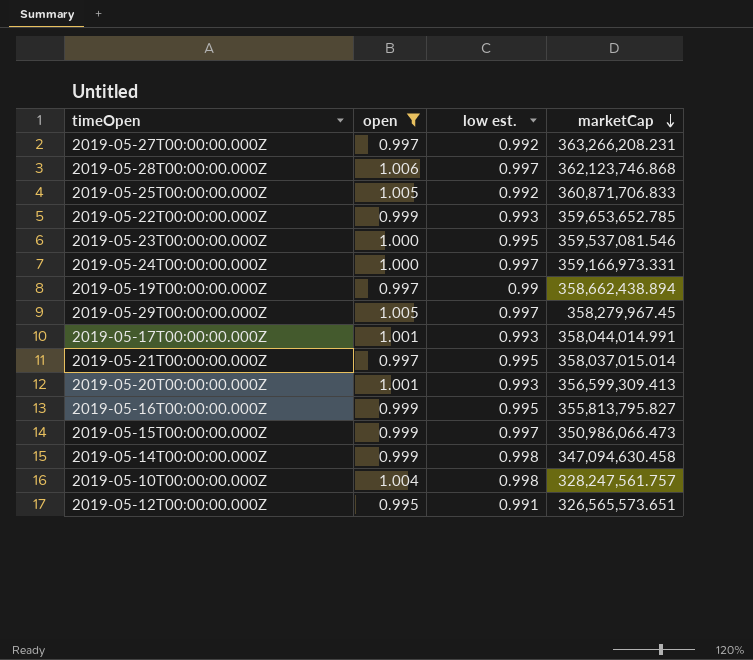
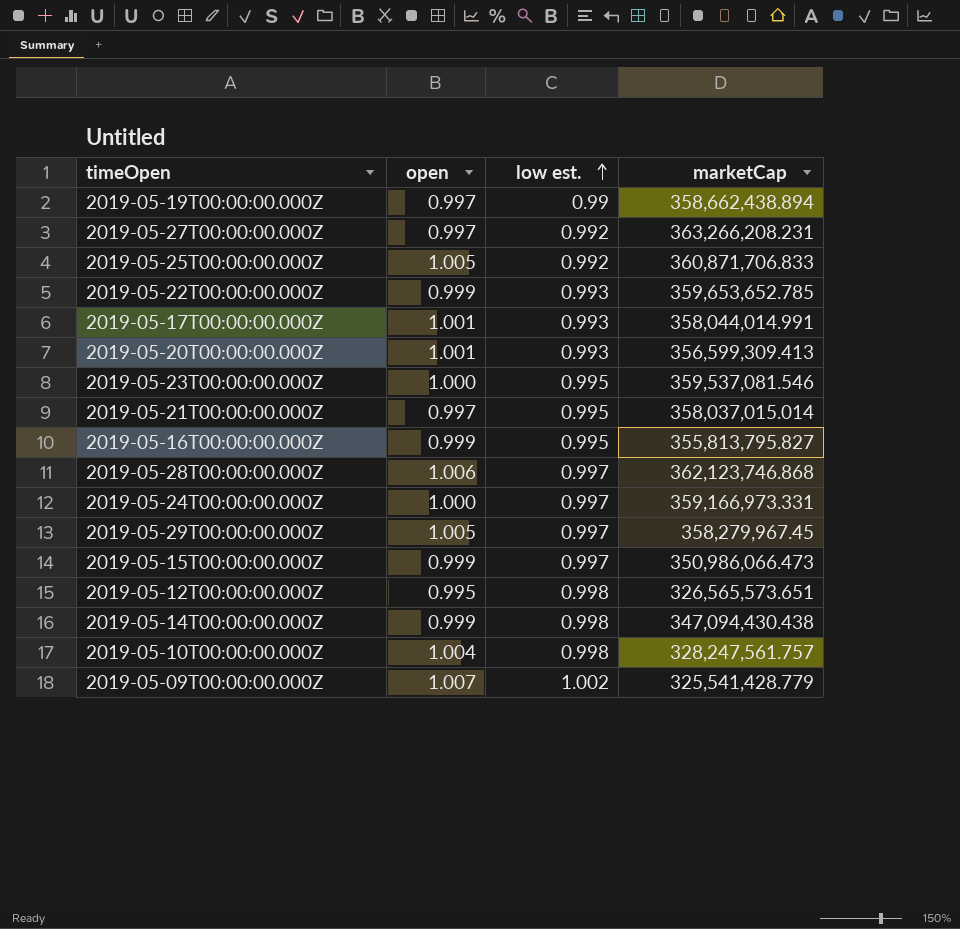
filter: open != 1.007 -> none
row order: marketCap descending -> low est. ascending
2019-05-12T00:00:00.000Z | low est.: 0.991 -> 0.998
2019-05-14T00:00:00.000Z | marketCap: 347,094,630.458 -> 347,094,430.438

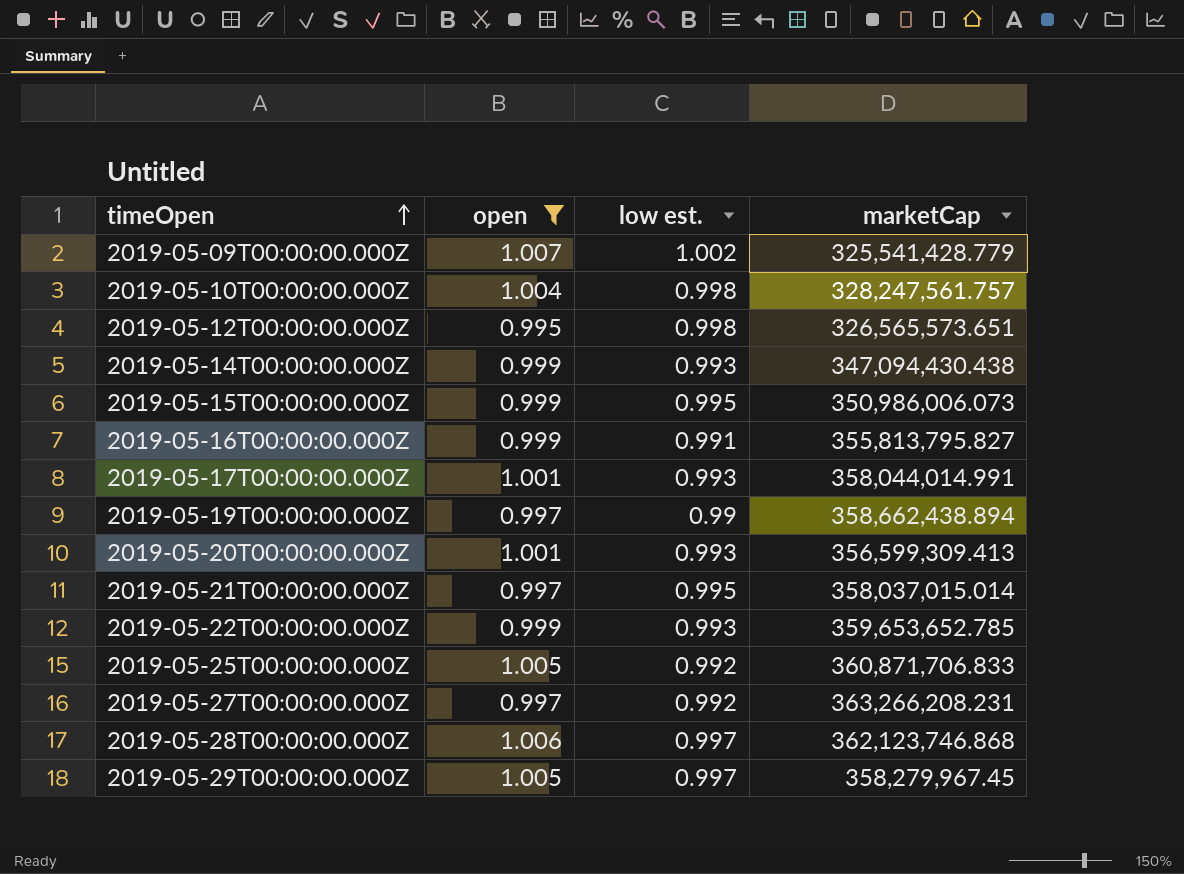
filter: none -> open != 1.000
row order: low est. ascending -> timeOpen ascending
2019-05-14T00:00:00.000Z | low est.: 0.998 -> 0.993
2019-05-15T00:00:00.000Z | low est.: 0.997 -> 0.995
2019-05-15T00:00:00.000Z | marketCap: 350,986,066.473 -> 350,986,006.073
2019-05-16T00:00:00.000Z | low est.: 0.995 -> 0.991

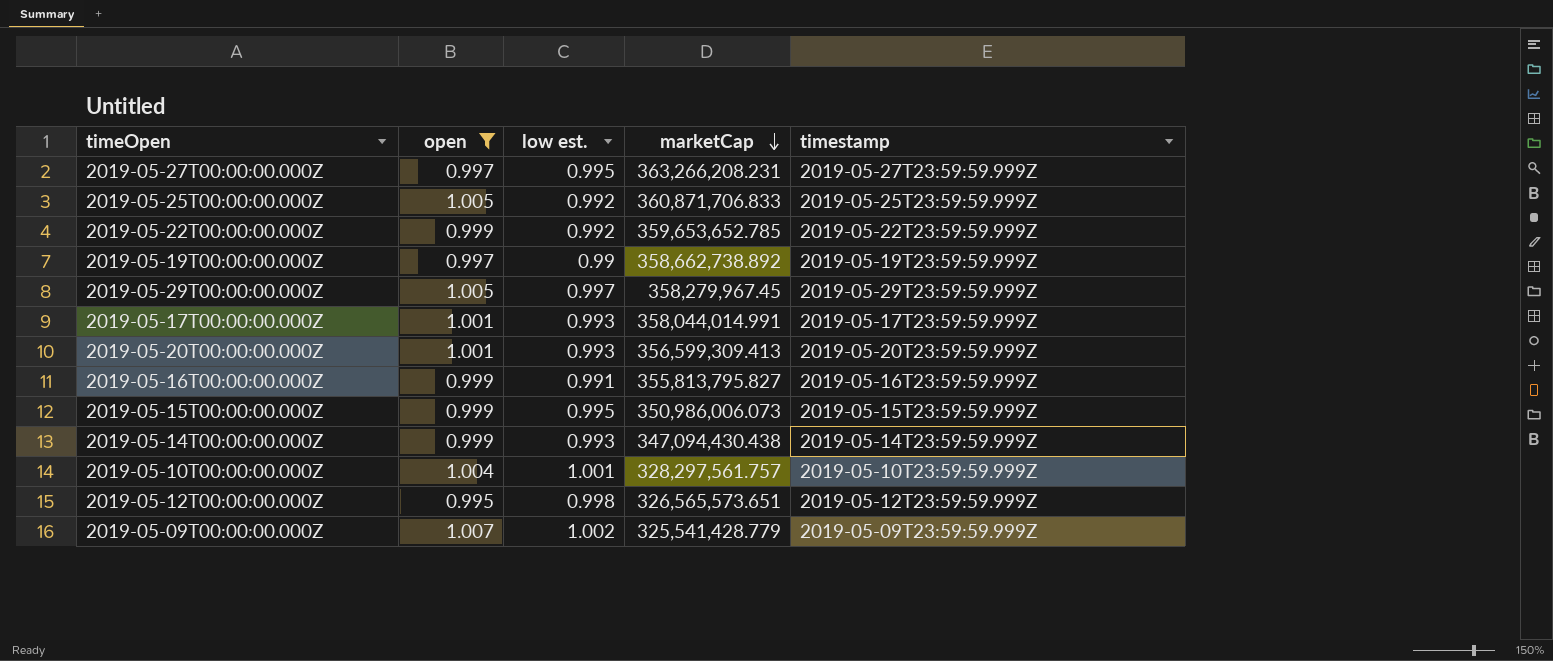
row order: timeOpen ascending -> marketCap descending
column timestamp | position: none -> 5
row 2019-05-21T00:00:00.000Z: 0.997 | 0.995 | 358,037,015.014 -> none
row 2019-05-28T00:00:00.000Z: 1.006 | 0.997 | 362,123,746.868 -> none
2019-05-27T00:00:00.000Z | low est.: 0.992 -> 0.995
2019-05-22T00:00:00.000Z | low est.: 0.993 -> 0.992
2019-05-19T00:00:00.000Z | marketCap: 358,662,438.894 -> 358,662,738.892
2019-05-10T00:00:00.000Z | low est.: 0.998 -> 1.001
2019-05-10T00:00:00.000Z | marketCap: 328,247,561.757 -> 328,297,561.757

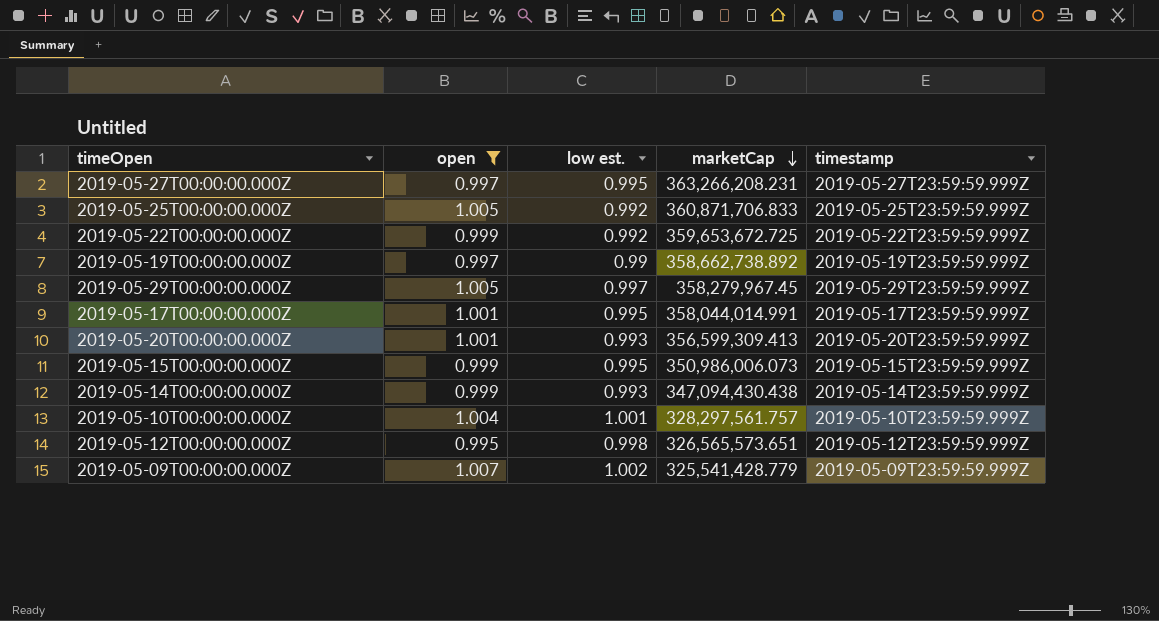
row 2019-05-16T00:00:00.000Z: 0.999 | 0.991 | 355,813,795.827 | 2019-05-16T23:59:59.999Z -> none
2019-05-22T00:00:00.000Z | marketCap: 359,653,652.785 -> 359,653,672.725
2019-05-17T00:00:00.000Z | low est.: 0.993 -> 0.995

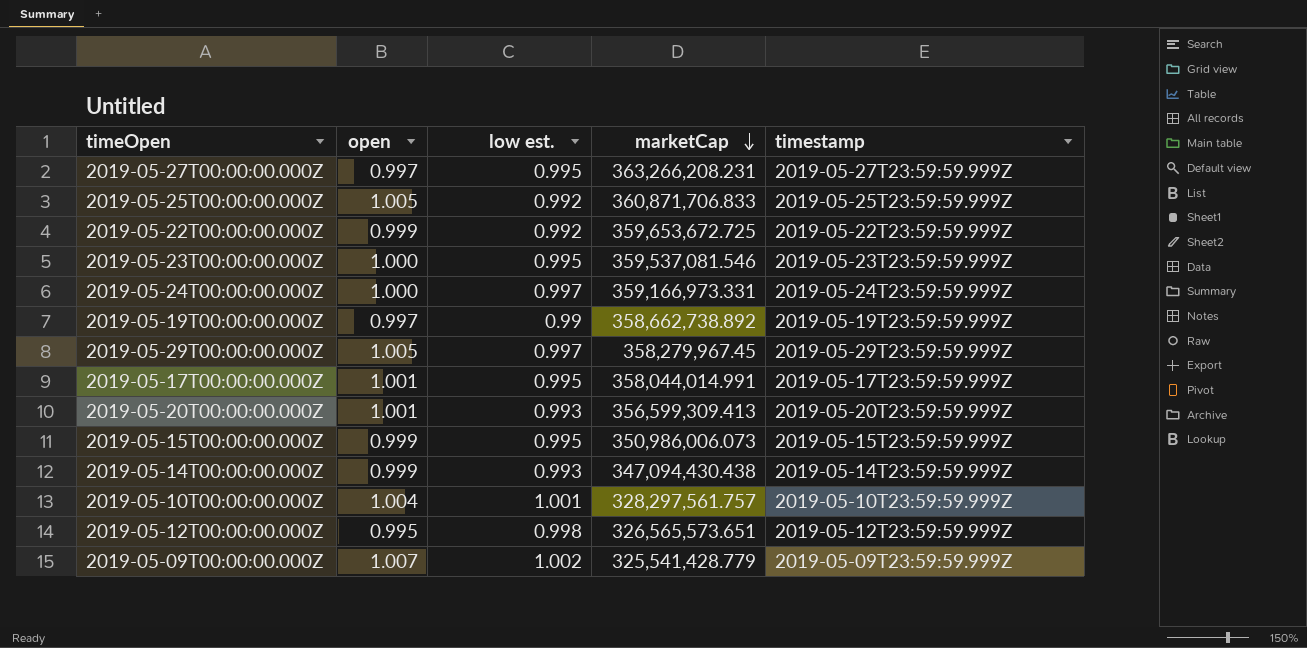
filter: open != 1.000 -> none

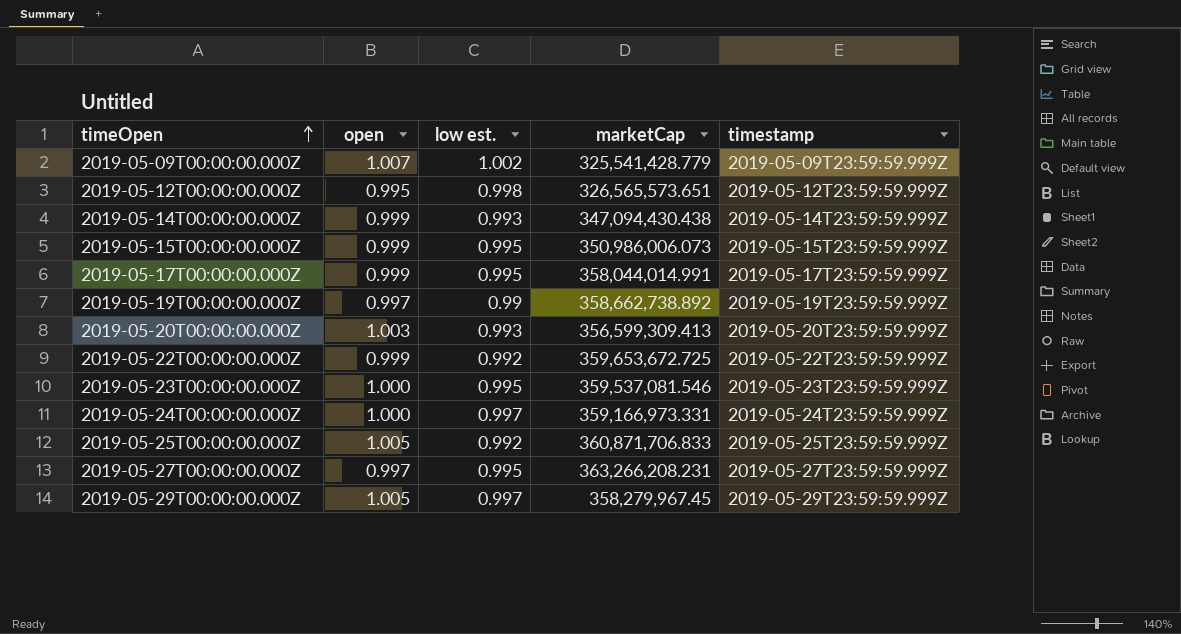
row order: marketCap descending -> timeOpen ascending
row 2019-05-10T00:00:00.000Z: 1.004 | 1.001 | 328,297,561.757 | 2019-05-10T23:59:59.999Z -> none
2019-05-17T00:00:00.000Z | open: 1.001 -> 0.999
2019-05-20T00:00:00.000Z | open: 1.001 -> 1.003

